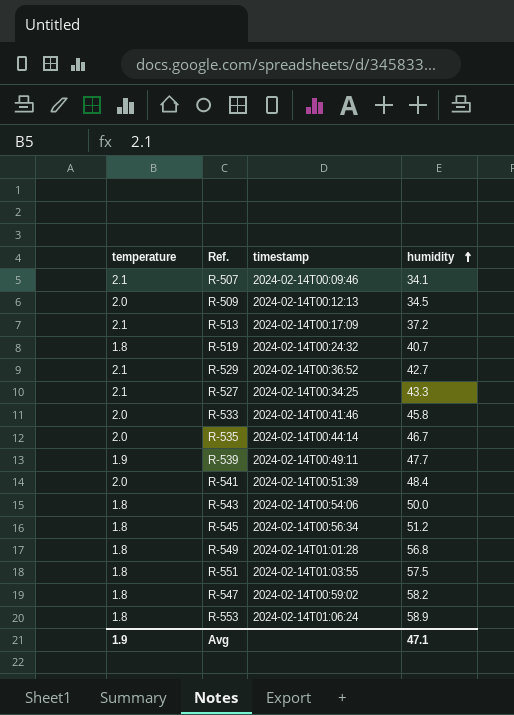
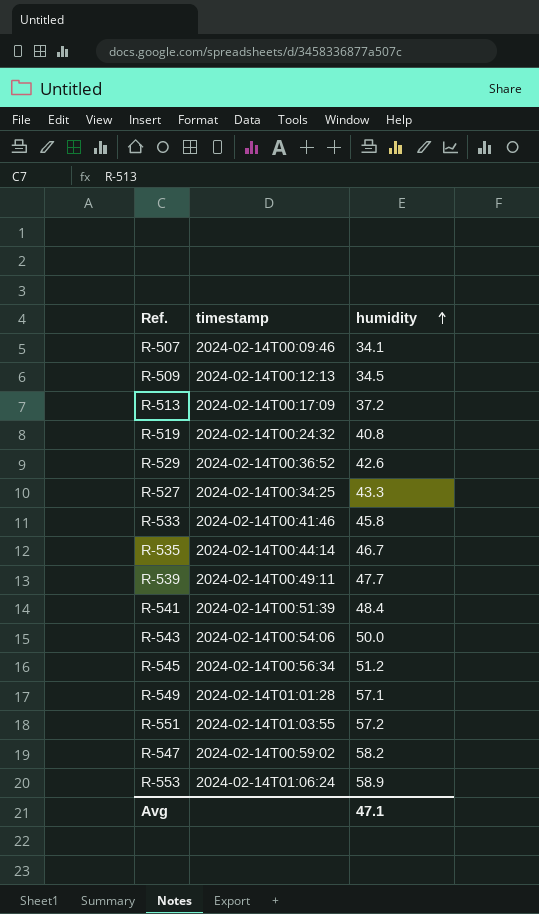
column temperature | position: 1 -> none
R-519 | humidity: 40.7 -> 40.8
R-529 | humidity: 42.7 -> 42.6
R-549 | humidity: 56.8 -> 57.1
R-551 | humidity: 57.5 -> 57.2

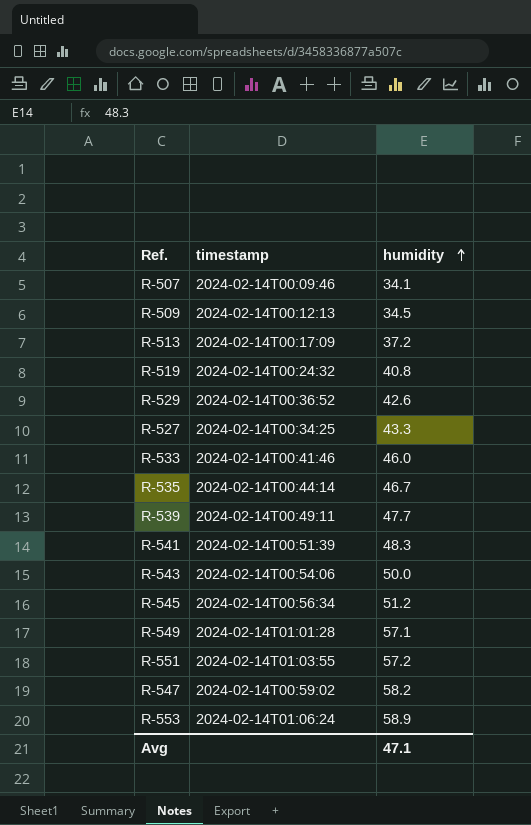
R-533 | humidity: 45.8 -> 46.0
R-541 | humidity: 48.4 -> 48.3

